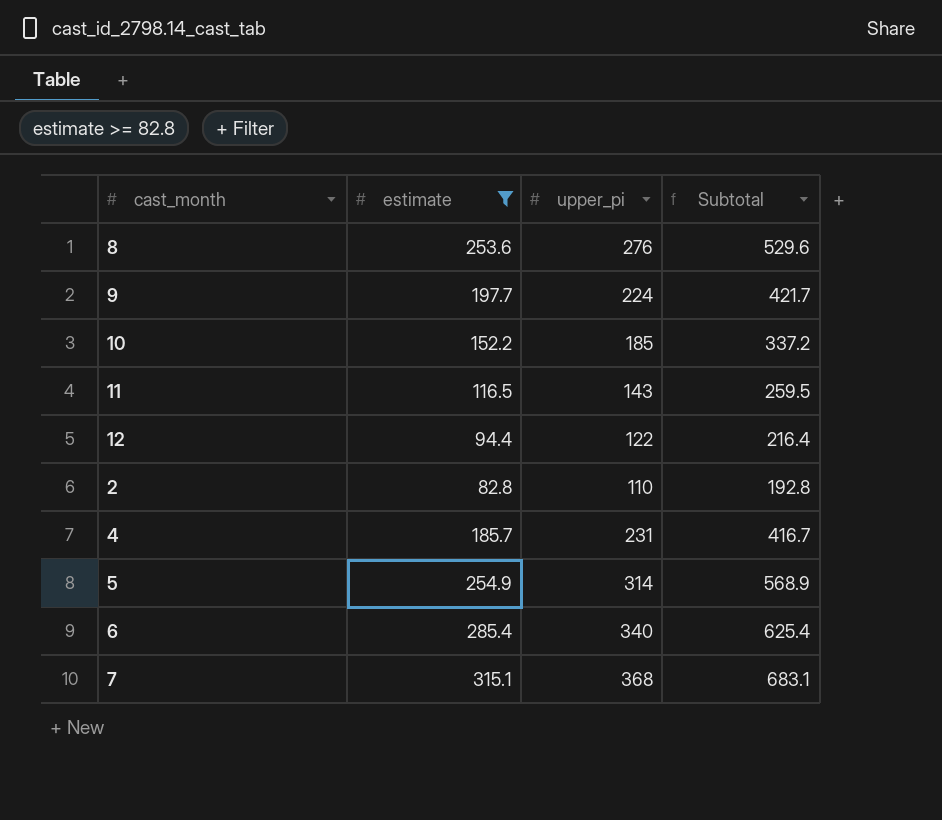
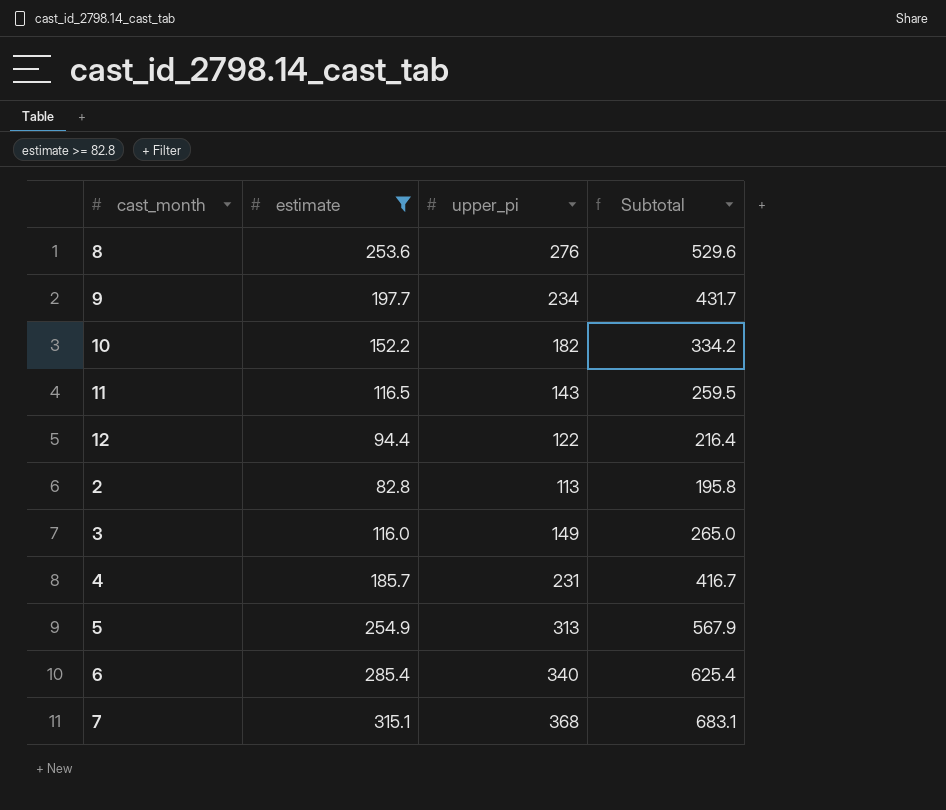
9 | upper_pi: 224 -> 234
9 | Subtotal: 421.7 -> 431.7
10 | upper_pi: 185 -> 182
10 | Subtotal: 337.2 -> 334.2
2 | upper_pi: 110 -> 113
2 | Subtotal: 192.8 -> 195.8
row 3: none -> 116.0 | 149 | 265.0
5 | upper_pi: 314 -> 313
5 | Subtotal: 568.9 -> 567.9

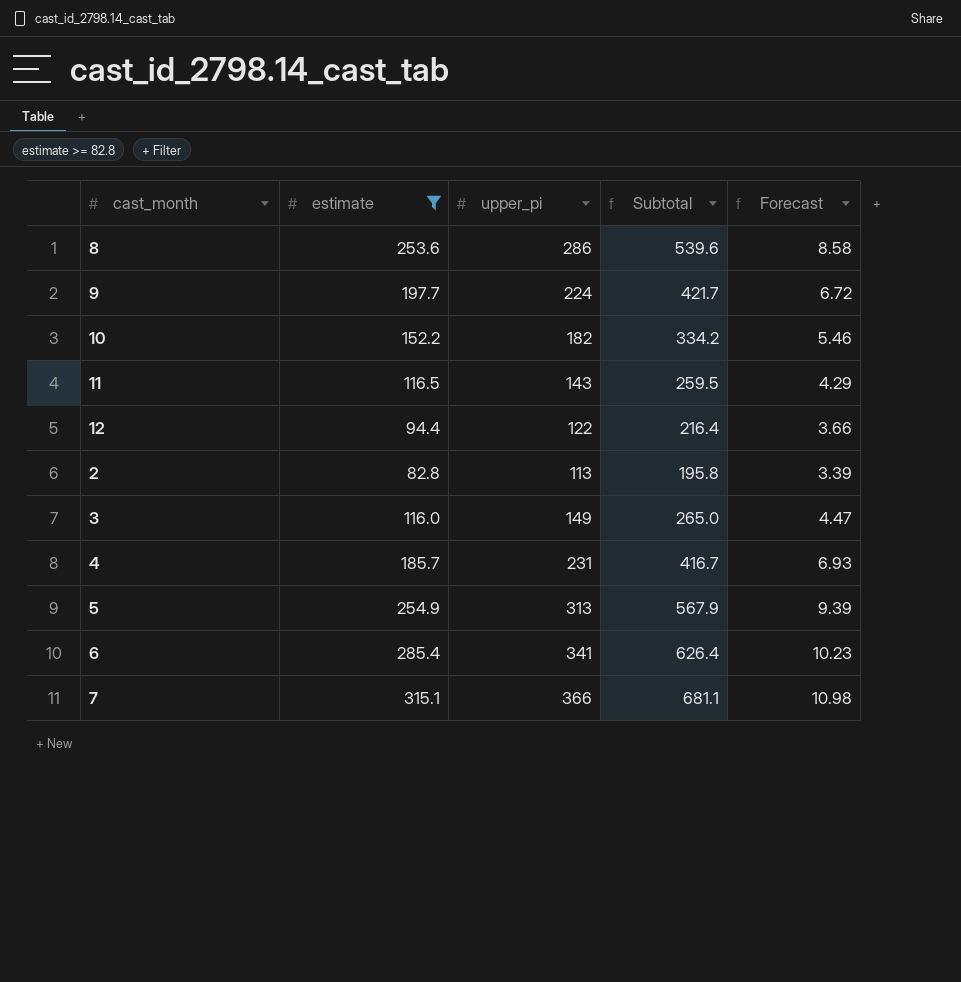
column Forecast | formula: none -> [upper_pi] * 0.03
8 | upper_pi: 276 -> 286
8 | Subtotal: 529.6 -> 539.6
9 | upper_pi: 234 -> 224
9 | Subtotal: 431.7 -> 421.7
6 | upper_pi: 340 -> 341
6 | Subtotal: 625.4 -> 626.4
7 | upper_pi: 368 -> 366
7 | Subtotal: 683.1 -> 681.1

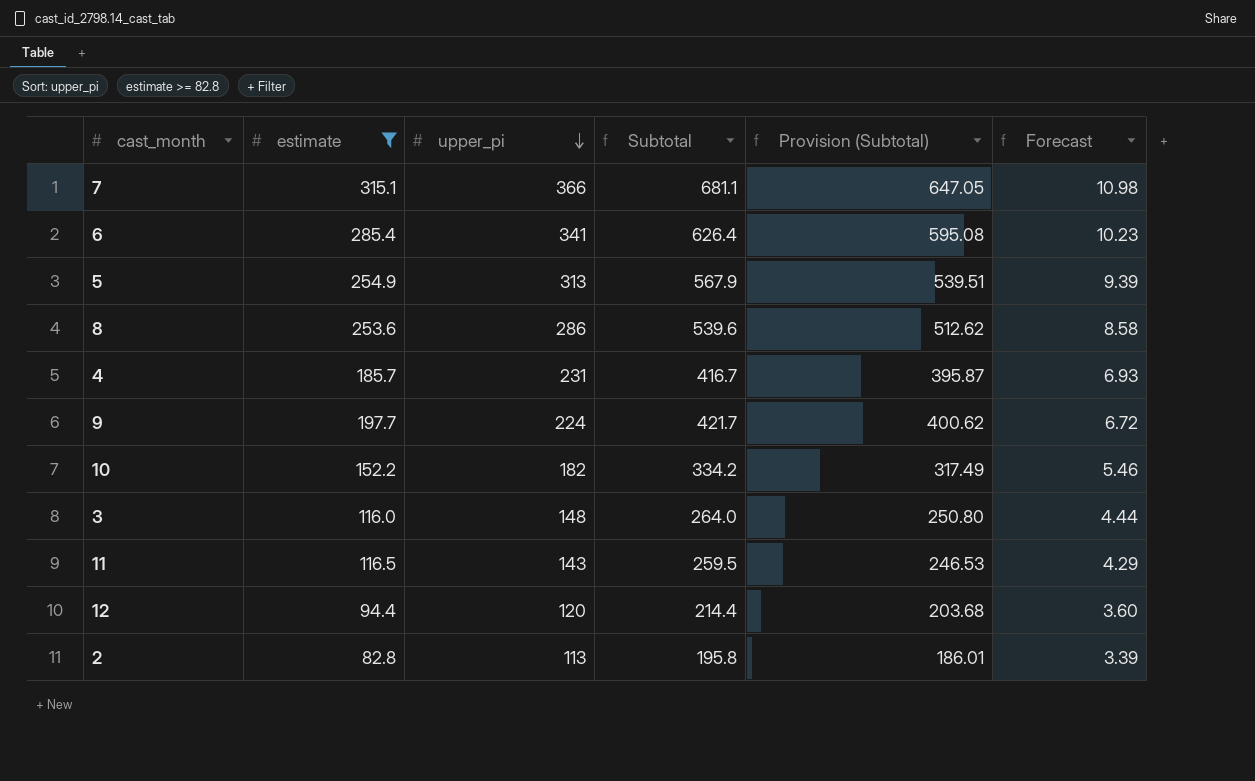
row order: none -> upper_pi descending
column Provision (Subtotal) | formula: none -> [Subtotal] * 0.95
3 | upper_pi: 149 -> 148
3 | Subtotal: 265.0 -> 264.0
3 | Forecast: 4.47 -> 4.44
12 | upper_pi: 122 -> 120
12 | Subtotal: 216.4 -> 214.4
12 | Forecast: 3.66 -> 3.60

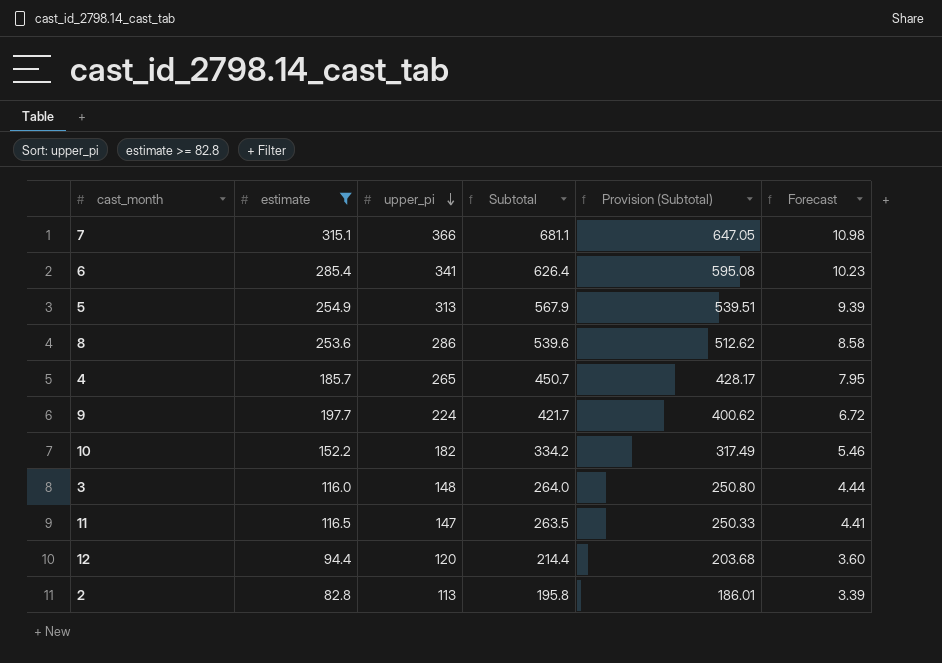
4 | upper_pi: 231 -> 265
4 | Subtotal: 416.7 -> 450.7
4 | Provision (Subtotal): 395.87 -> 428.17
4 | Forecast: 6.93 -> 7.95
11 | upper_pi: 143 -> 147
11 | Subtotal: 259.5 -> 263.5
11 | Provision (Subtotal): 246.53 -> 250.33
11 | Forecast: 4.29 -> 4.41

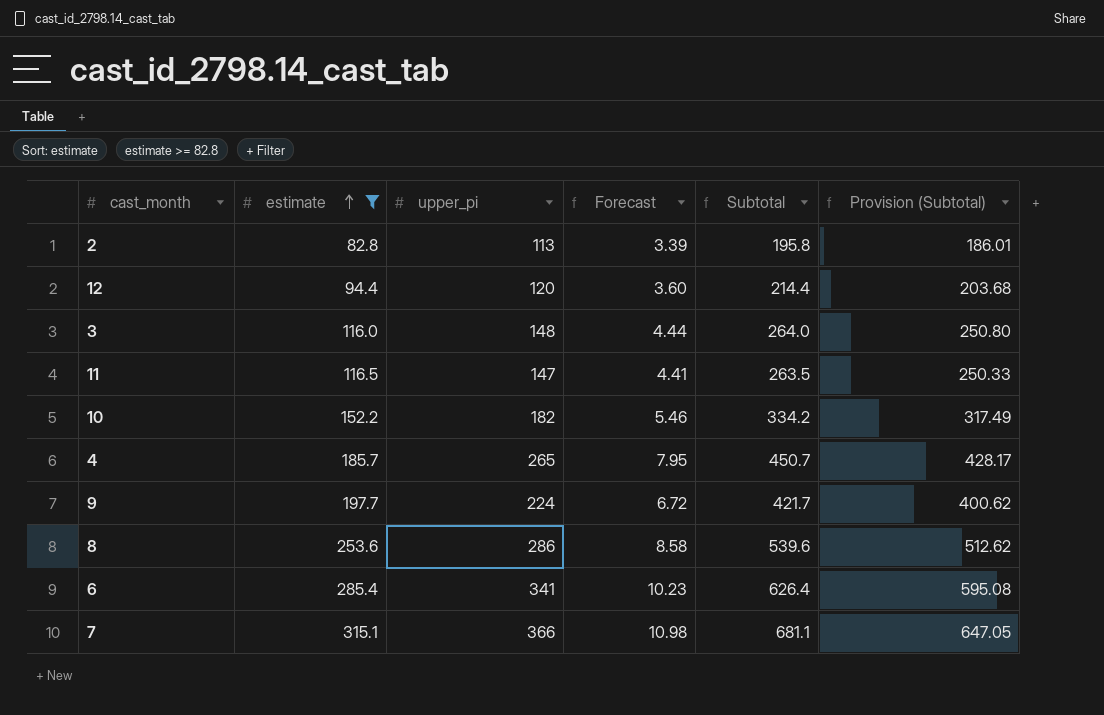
row order: upper_pi descending -> estimate ascending
column Forecast | position: 6 -> 4
row 5: 254.9 | 313 | 567.9 | 539.51 | 9.39 -> none

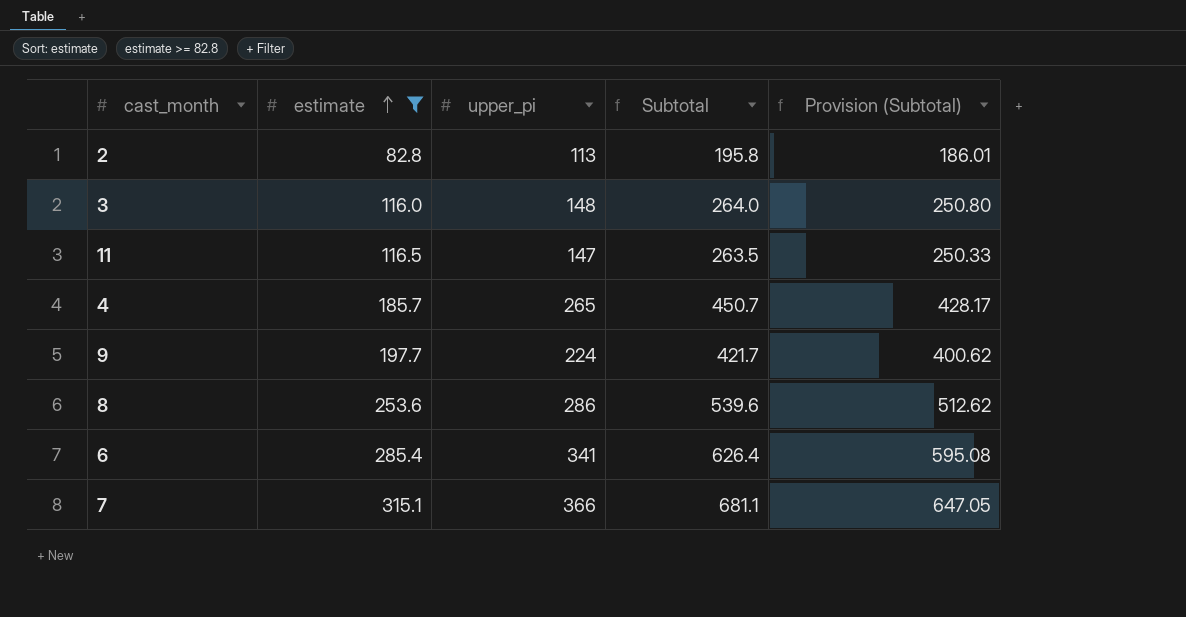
column Forecast | formula: [upper_pi] * 0.03 -> none
row 12: 94.4 | 120 | 3.60 | 214.4 | 203.68 -> none
row 10: 152.2 | 182 | 5.46 | 334.2 | 317.49 -> none

